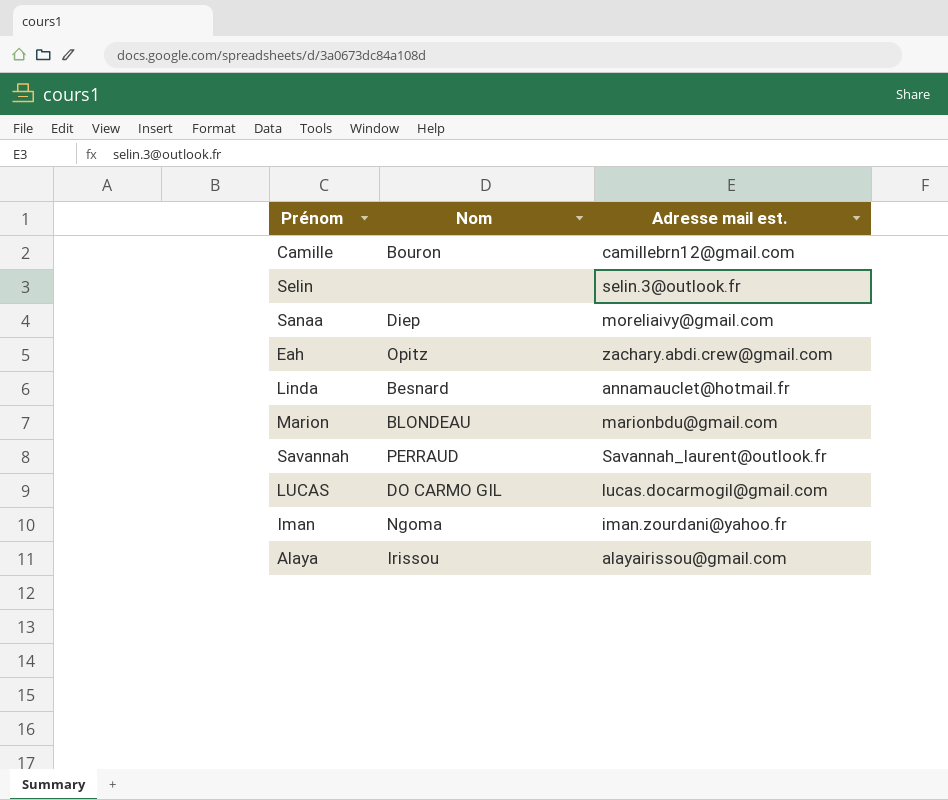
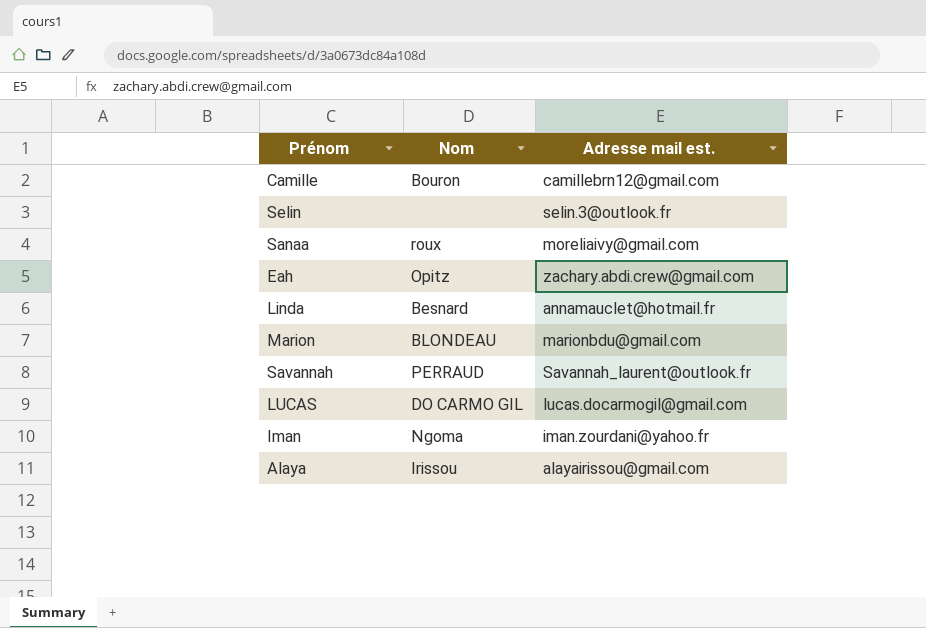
Sanaa | Nom: Diep -> roux

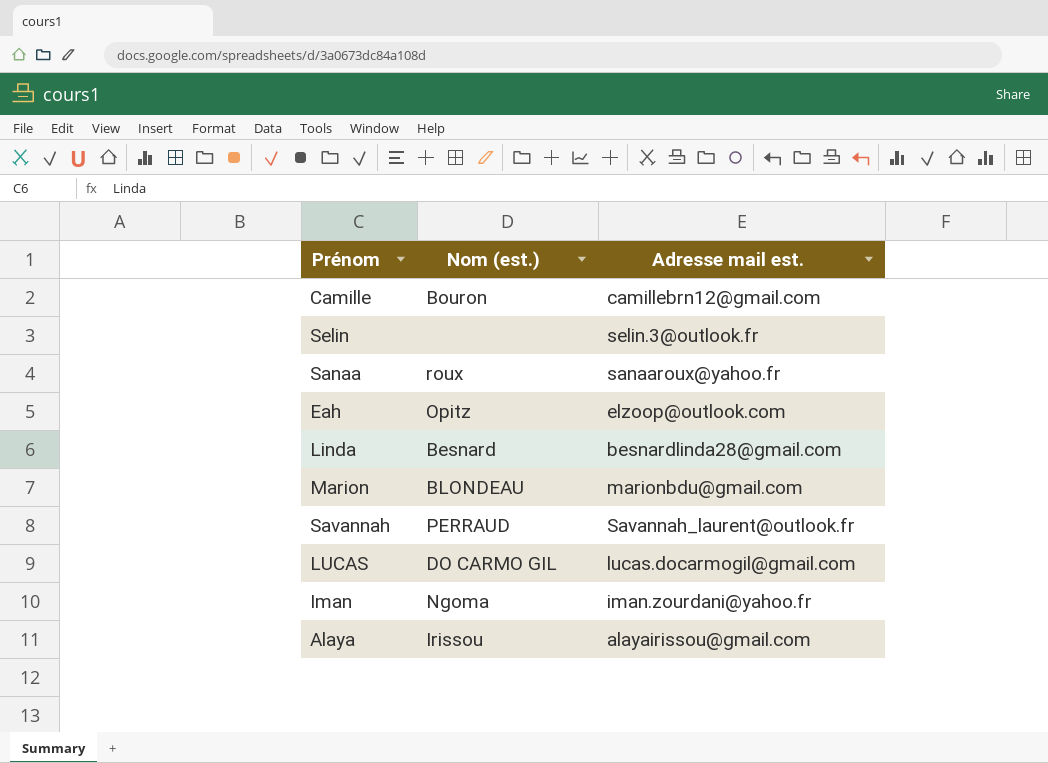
column name: Nom -> Nom (est.)
Sanaa | Adresse mail est.: moreliaivy@gmail.com -> sanaaroux@yahoo.fr
Eah | Adresse mail est.: zachary.abdi.crew@gmail.com -> elzoop@outlook.com
Linda | Adresse mail est.: annamauclet@hotmail.fr -> besnardlinda28@gmail.com

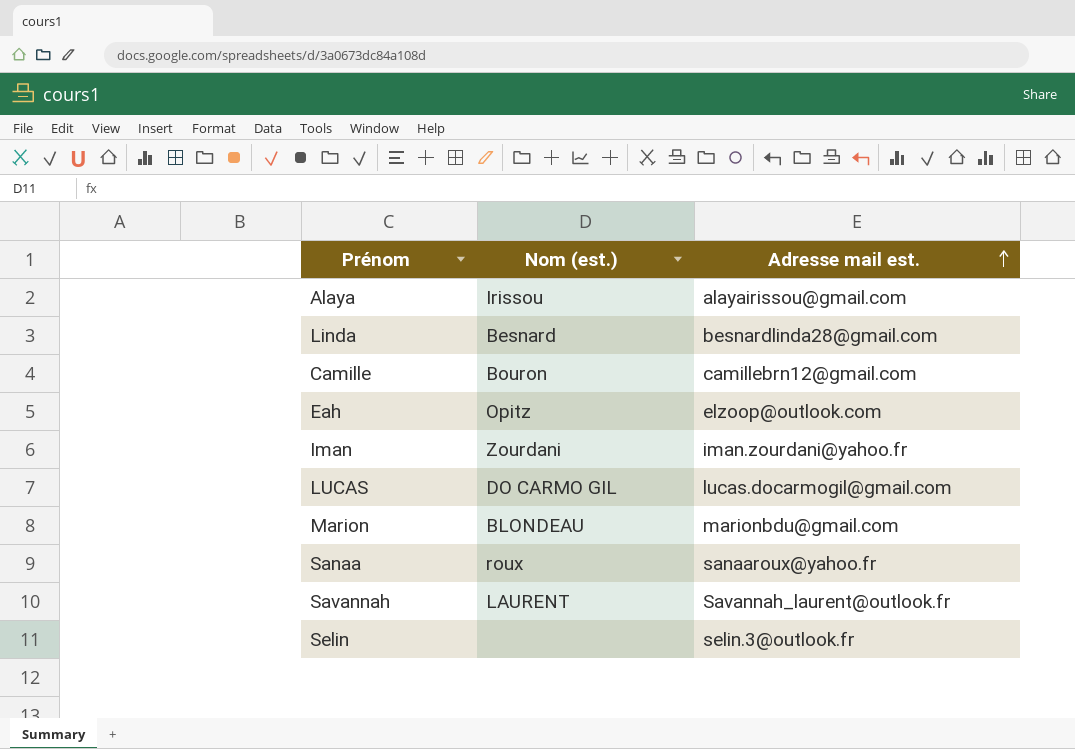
row order: none -> Adresse mail est. ascending
Iman | Nom (est.): Ngoma -> Zourdani
Savannah | Nom (est.): PERRAUD -> LAURENT

